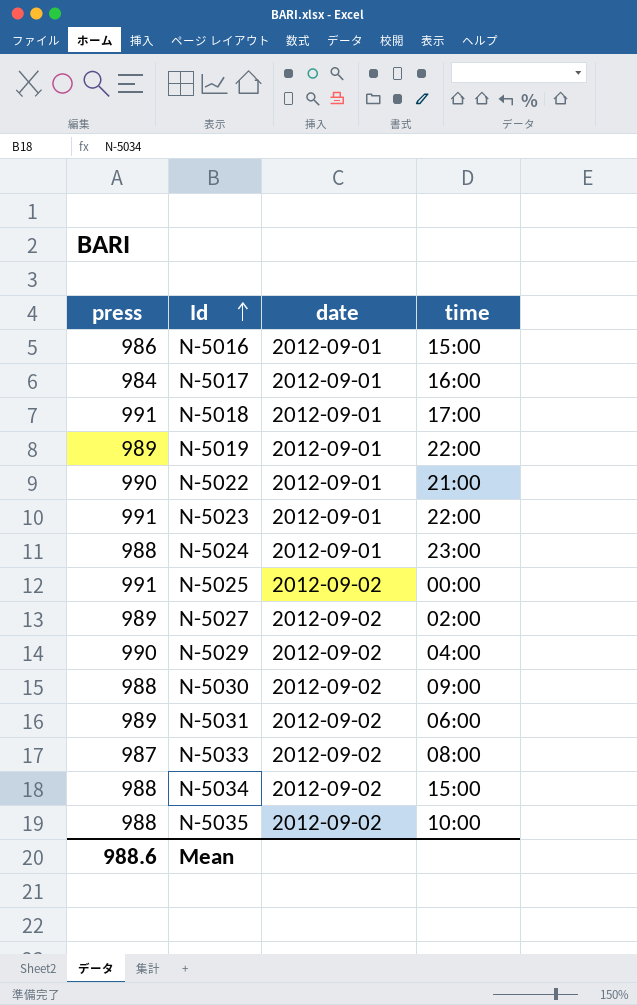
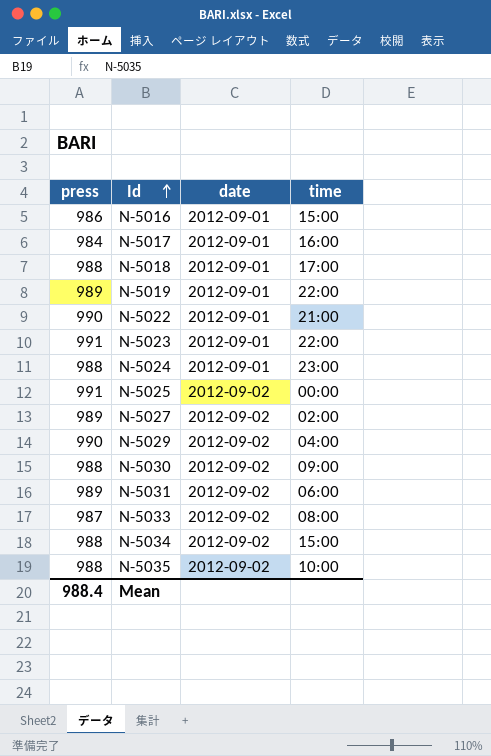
N-5018 | press: 991 -> 988
Mean | press: 988.6 -> 988.4

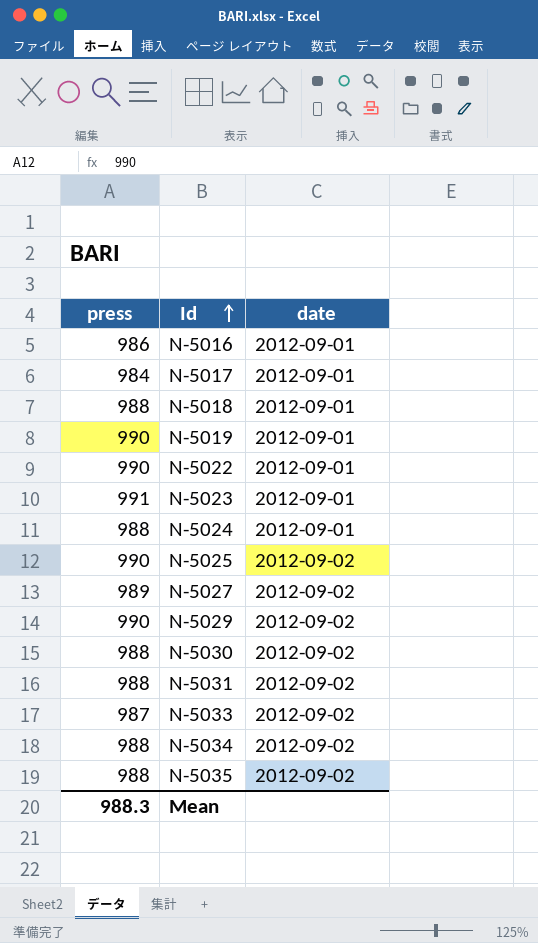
column time | position: 4 -> none
N-5019 | press: 989 -> 990
N-5025 | press: 991 -> 990
N-5031 | press: 989 -> 988
Mean | press: 988.4 -> 988.3

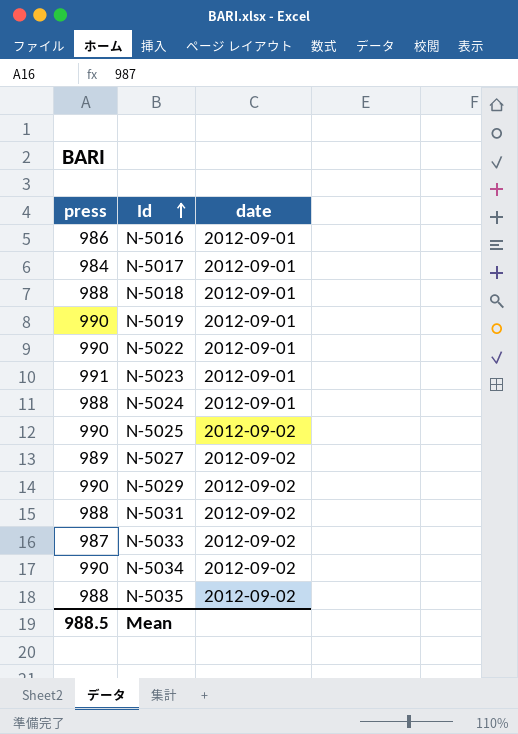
row N-5030: 988 | 2012-09-02 -> none
N-5034 | press: 988 -> 990
Mean | press: 988.3 -> 988.5

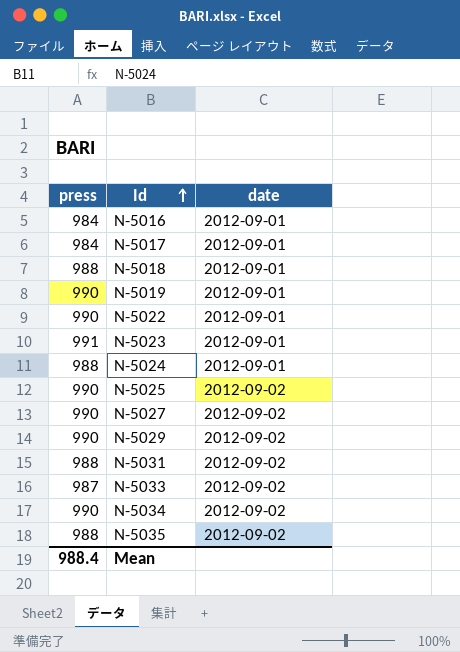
N-5016 | press: 986 -> 984
N-5027 | press: 989 -> 990
Mean | press: 988.5 -> 988.4

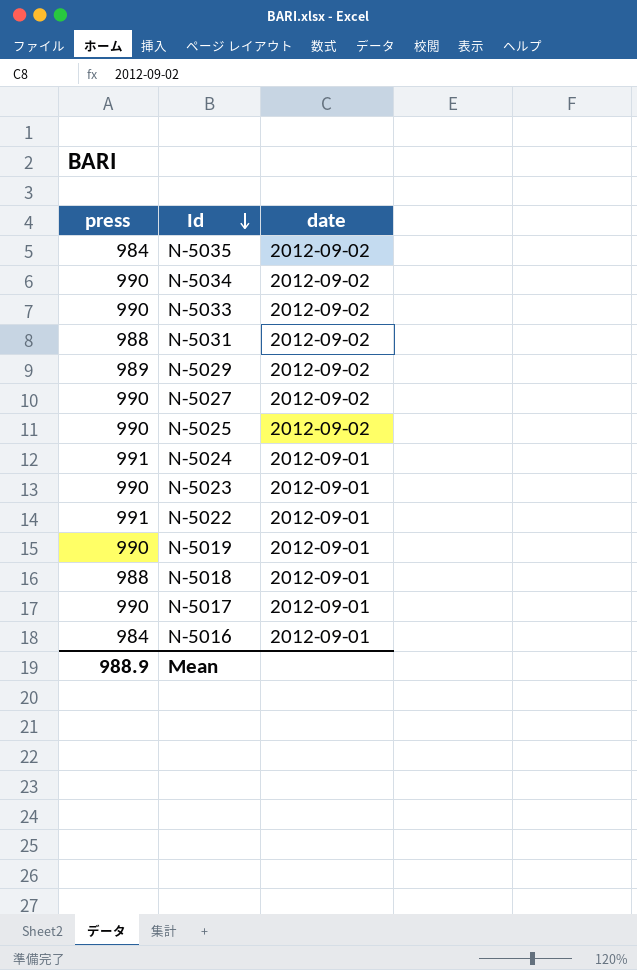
row order: Id ascending -> Id descending
N-5035 | press: 988 -> 984
N-5033 | press: 987 -> 990
N-5029 | press: 990 -> 989
N-5024 | press: 988 -> 991
N-5023 | press: 991 -> 990
N-5022 | press: 990 -> 991
N-5017 | press: 984 -> 990
Mean | press: 988.4 -> 988.9

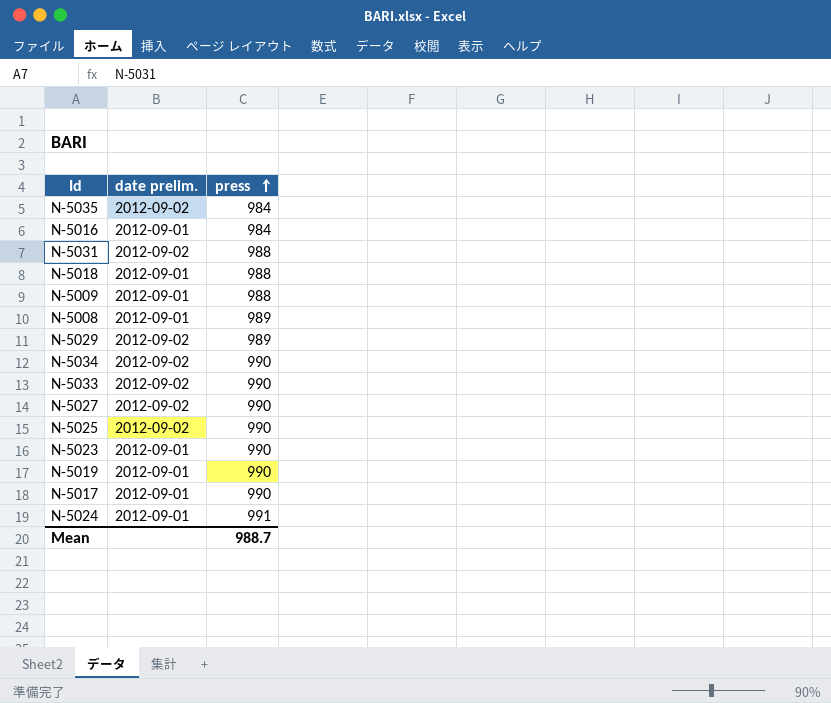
row order: Id descending -> press ascending
column name: date -> date prelim.
column press | position: 1 -> 3
row N-5022: 991 | 2012-09-01 -> none
row N-5009: none -> 2012-09-01 | 988
row N-5008: none -> 2012-09-01 | 989
Mean | press: 988.9 -> 988.7

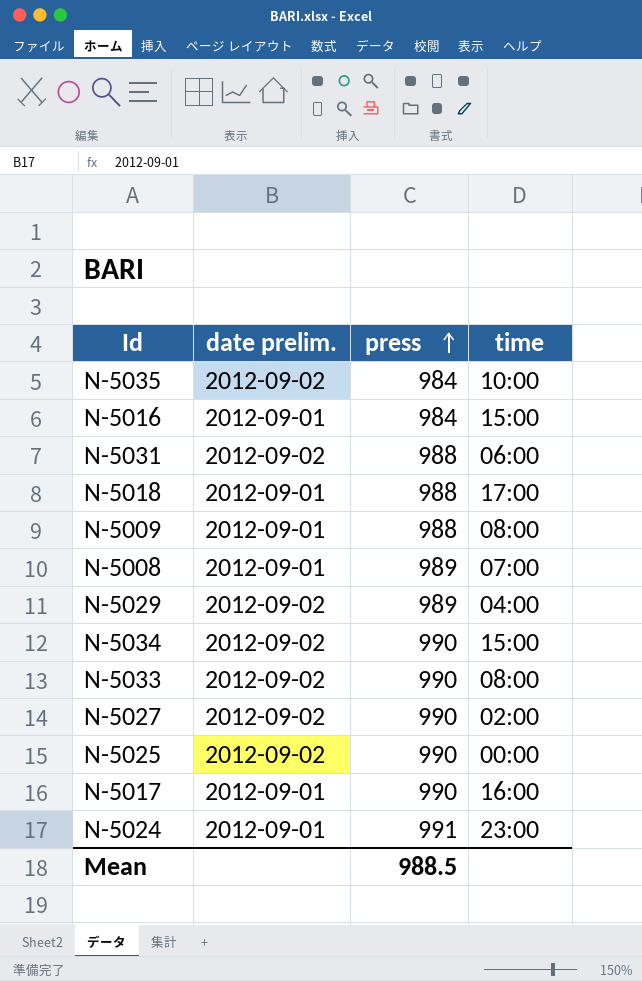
column time | position: none -> 4
row N-5023: 2012-09-01 | 990 -> none
row N-5019: 2012-09-01 | 990 -> none
Mean | press: 988.7 -> 988.5

